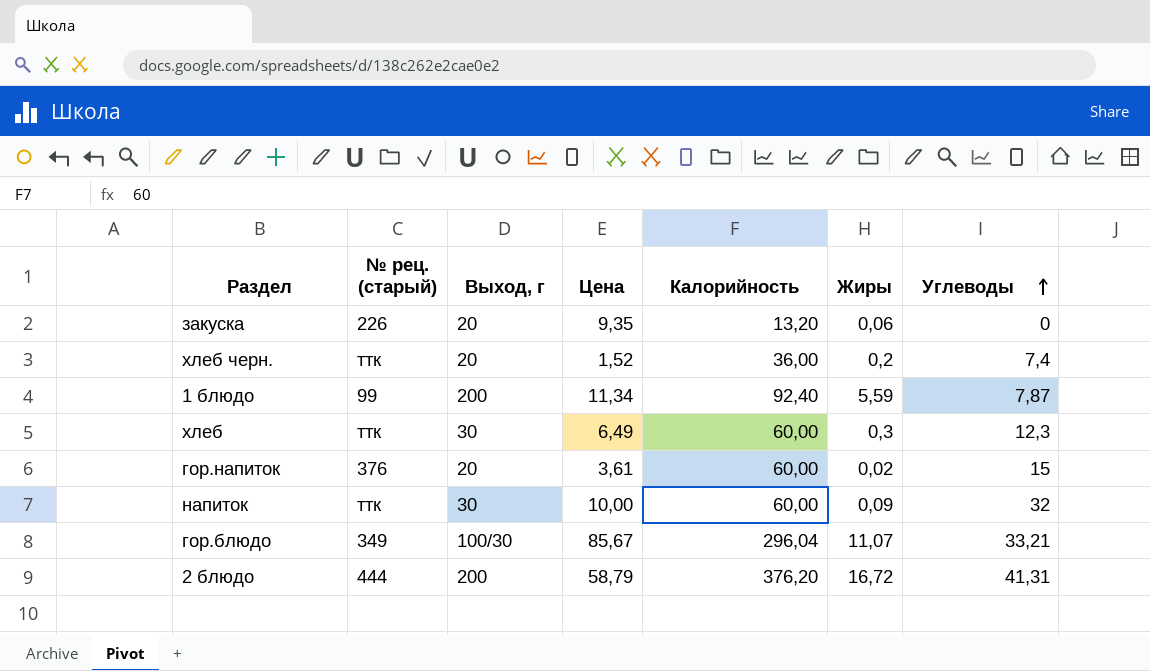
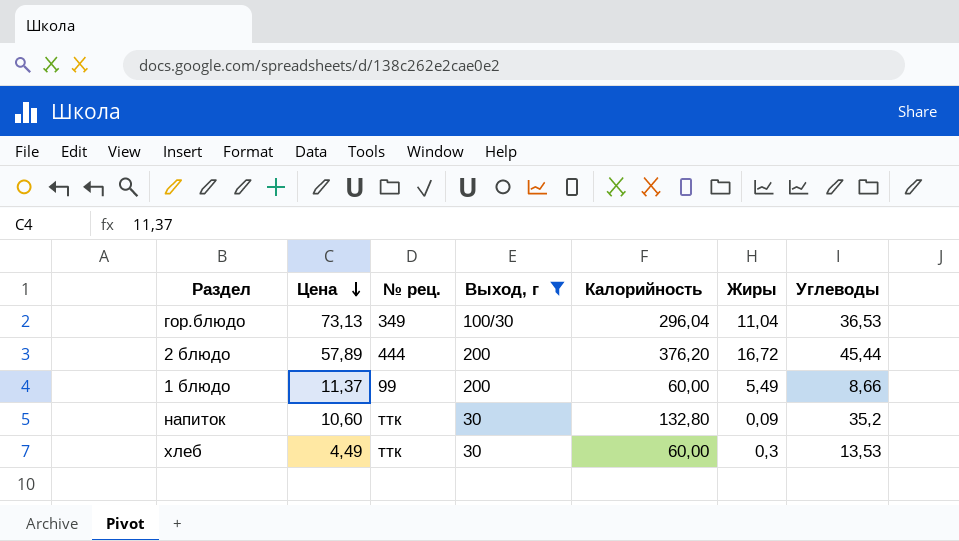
filter: none -> Выход, г != 20
row order: Углеводы ascending -> Цена descending
column Цена | position: 4 -> 2
column name: № рец. (старый) -> № рец.
гор.блюдо | Цена: 85,67 -> 73,13
гор.блюдо | Жиры: 11,07 -> 11,04
гор.блюдо | Углеводы: 33,21 -> 36,53
2 блюдо | Цена: 58,79 -> 57,89
2 блюдо | Углеводы: 41,31 -> 45,44
1 блюдо | Цена: 11,34 -> 11,37
1 блюдо | Калорийность: 92,40 -> 60,00
1 блюдо | Жиры: 5,59 -> 5,49
1 блюдо | Углеводы: 7,87 -> 8,66
напиток | Цена: 10,00 -> 10,60
напиток | Калорийность: 60,00 -> 132,80
напиток | Углеводы: 32 -> 35,2
хлеб | Цена: 6,49 -> 4,49
хлеб | Углеводы: 12,3 -> 13,53

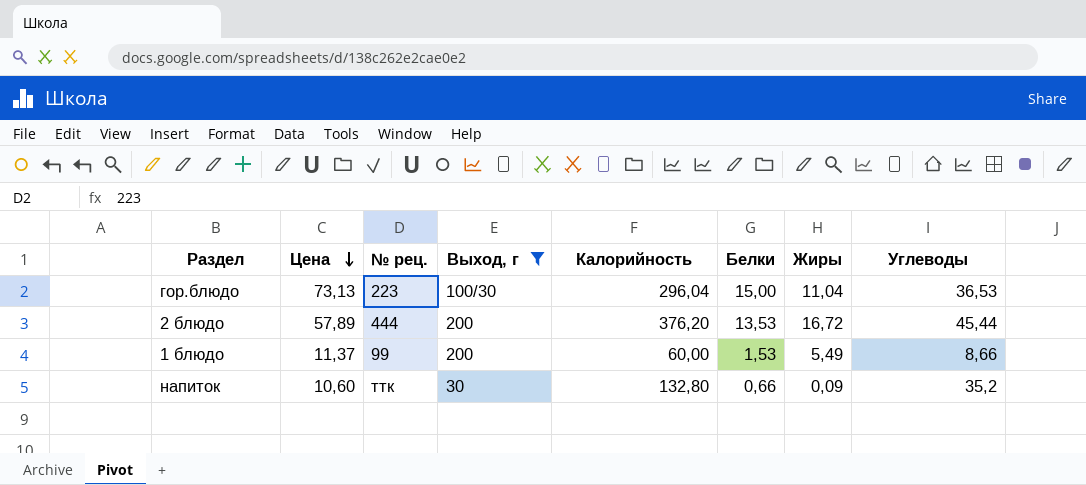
column Белки | position: none -> 6
row хлеб: 4,49 | ттк | 30 | 60,00 | 0,3 | 13,53 -> none
гор.блюдо | № рец.: 349 -> 223

